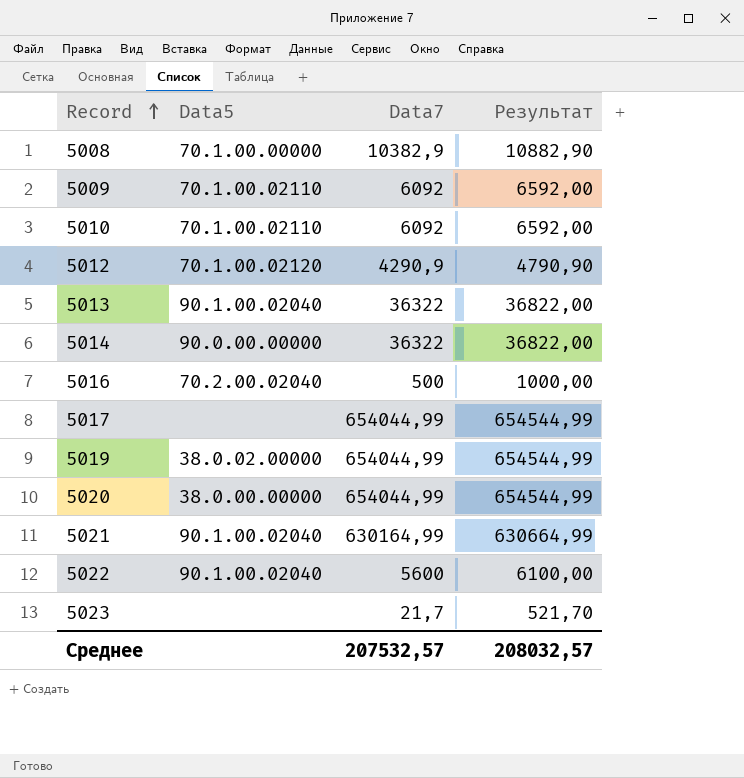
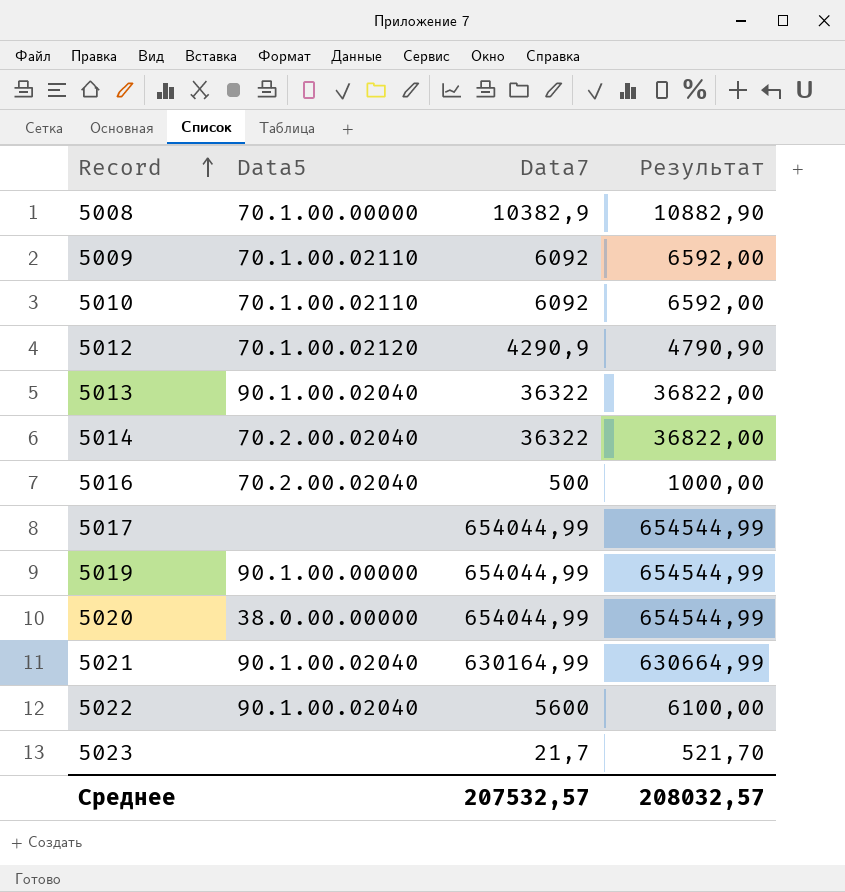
5014 | Data5: 90.0.00.00000 -> 70.2.00.02040
5019 | Data5: 38.0.02.00000 -> 90.1.00.00000

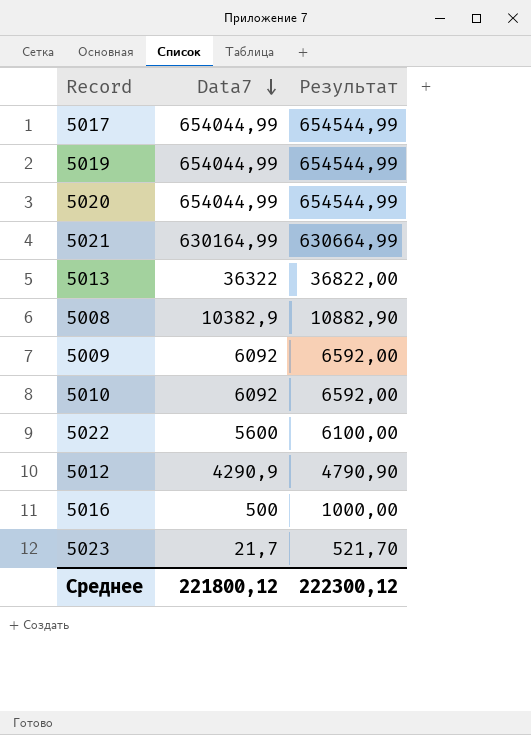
row order: Record ascending -> Data7 descending
column Data5 | position: 2 -> none
row 5014: 70.2.00.02040 | 36322 | 36822,00 -> none
Среднее | Data7: 207532,57 -> 221800,12
Среднее | Результат: 208032,57 -> 222300,12

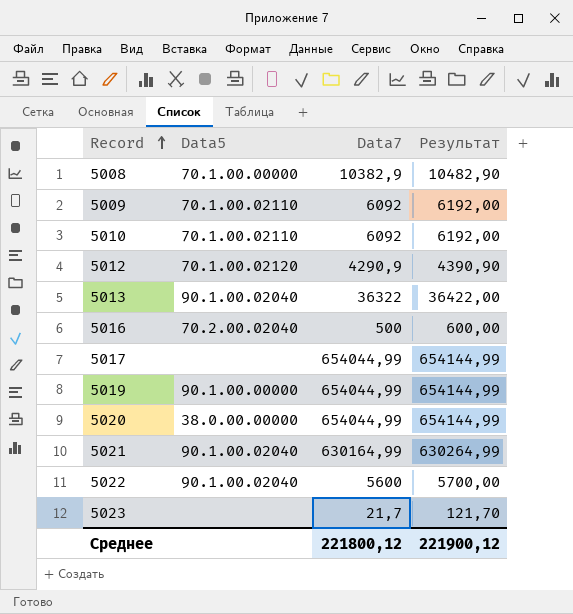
row order: Data7 descending -> Record ascending
column Data5 | position: none -> 2
column Результат | formula: [Data7] + 500 -> [Data7] + 100
Среднее | Результат: 222300,12 -> 221900,12

